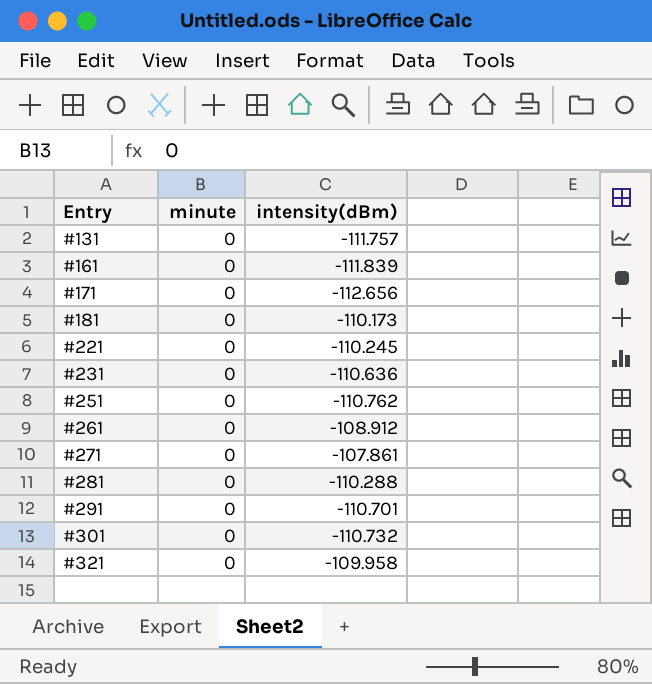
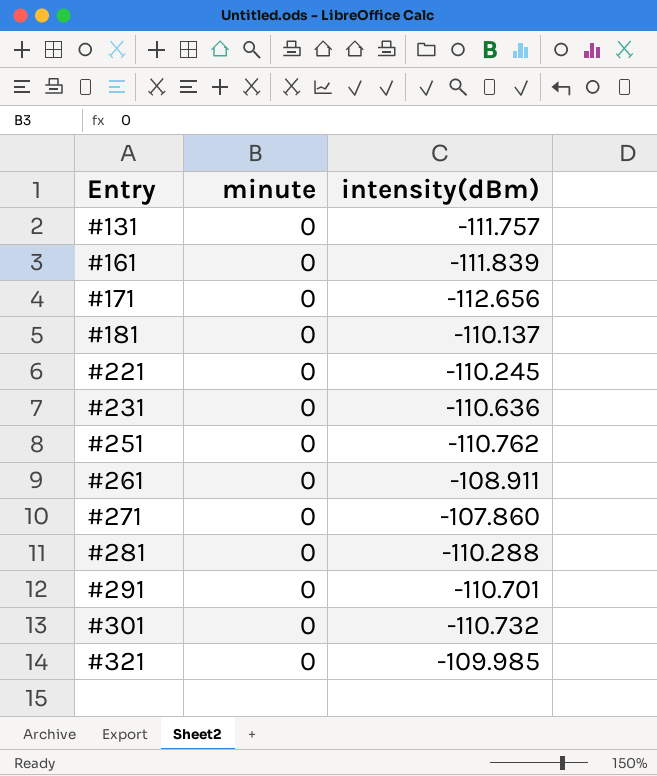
#181 | intensity(dBm): -110.173 -> -110.137
#261 | intensity(dBm): -108.912 -> -108.911
#271 | intensity(dBm): -107.861 -> -107.860
#321 | intensity(dBm): -109.958 -> -109.985

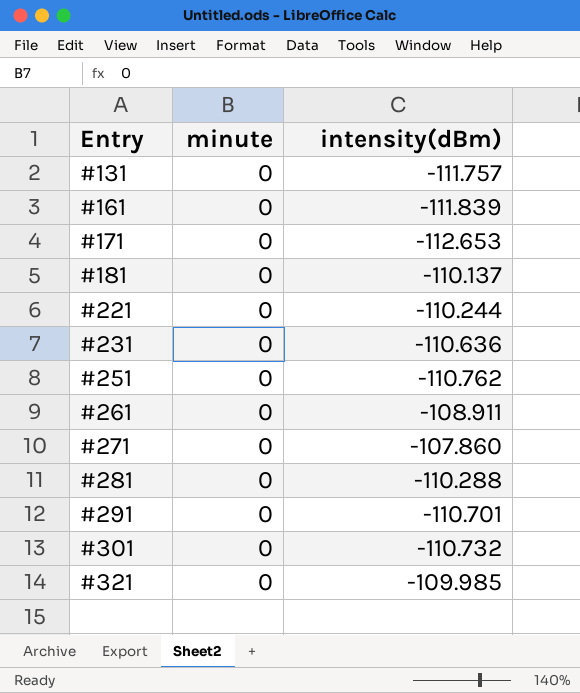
#171 | intensity(dBm): -112.656 -> -112.653
#221 | intensity(dBm): -110.245 -> -110.244

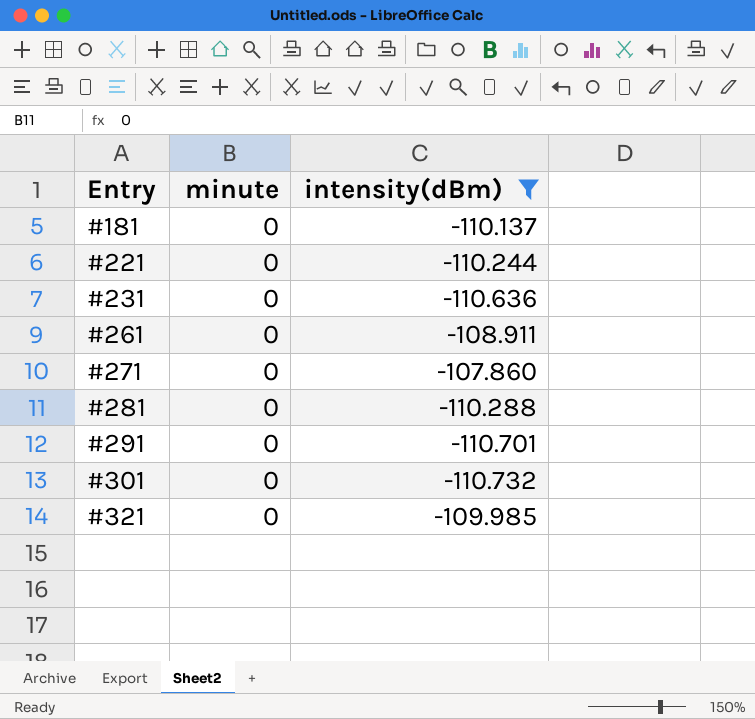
filter: none -> intensity(dBm) >= -110.732

